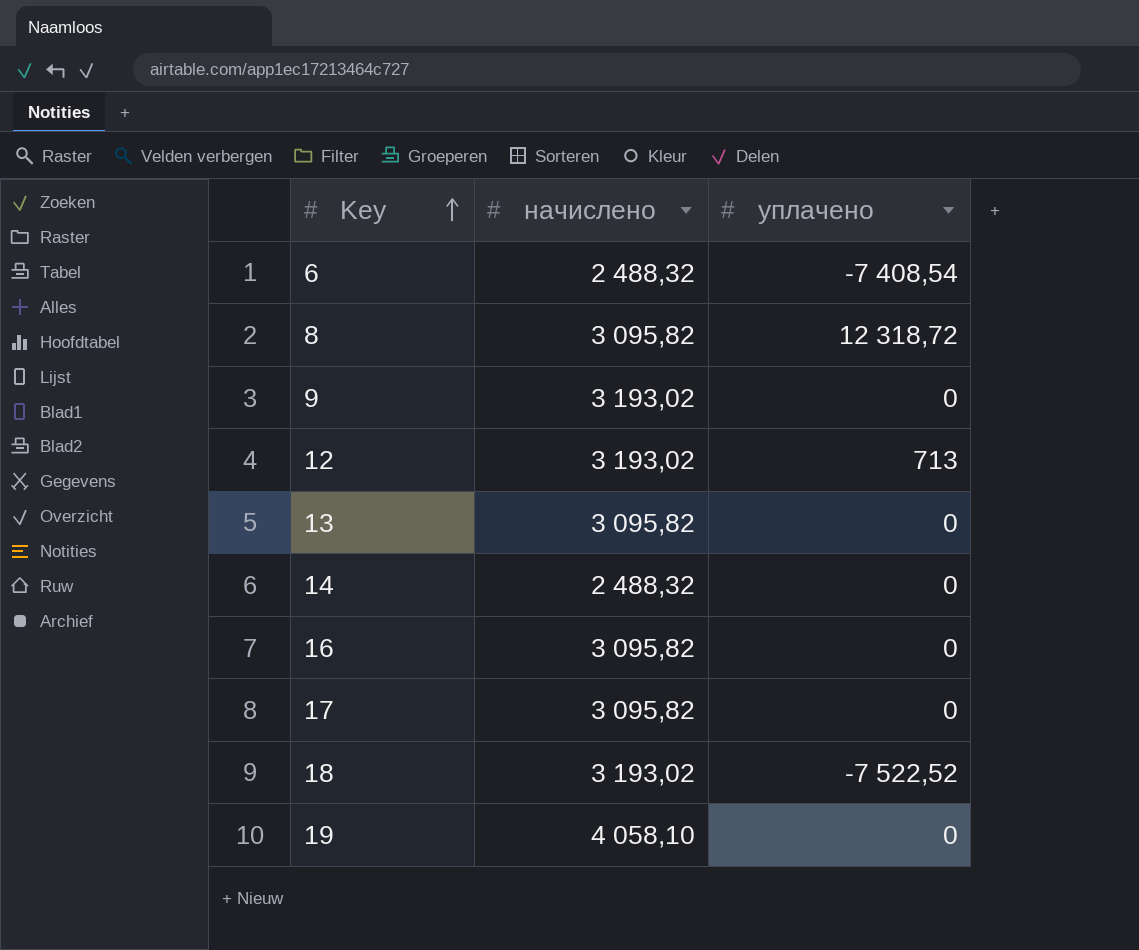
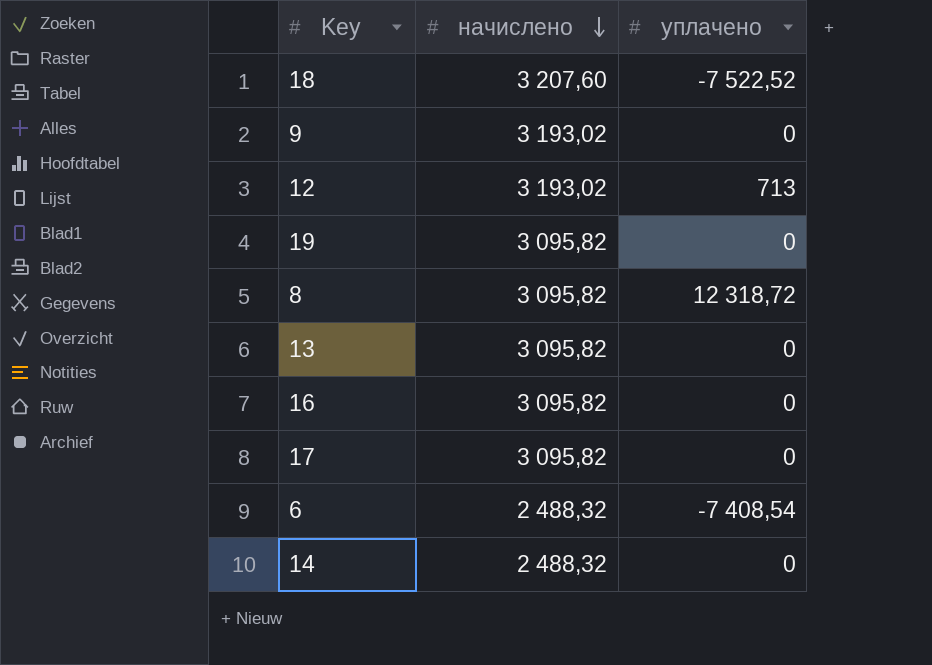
row order: Key ascending -> начислено descending
18 | начислено: 3 193,02 -> 3 207,60
19 | начислено: 4 058,10 -> 3 095,82

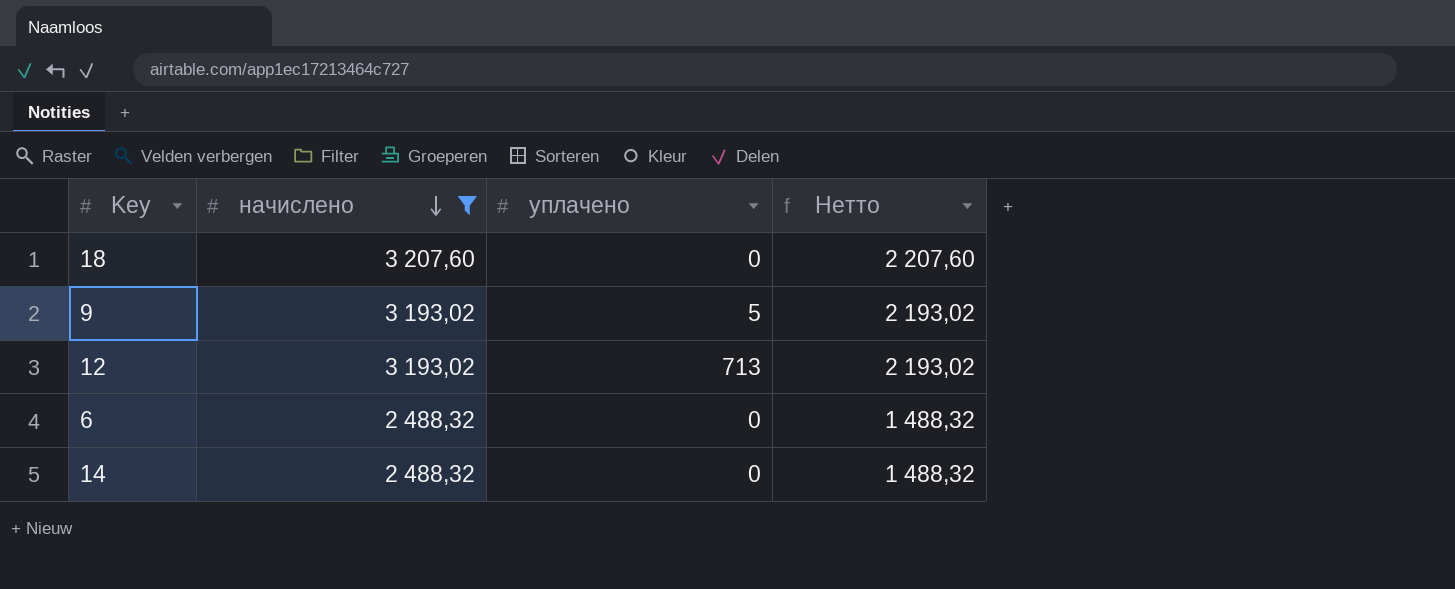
filter: none -> начислено != 3 095,82
column Нетто | formula: none -> [начислено] - 1000
18 | уплачено: -7 522,52 -> 0
9 | уплачено: 0 -> 5
6 | уплачено: -7 408,54 -> 0

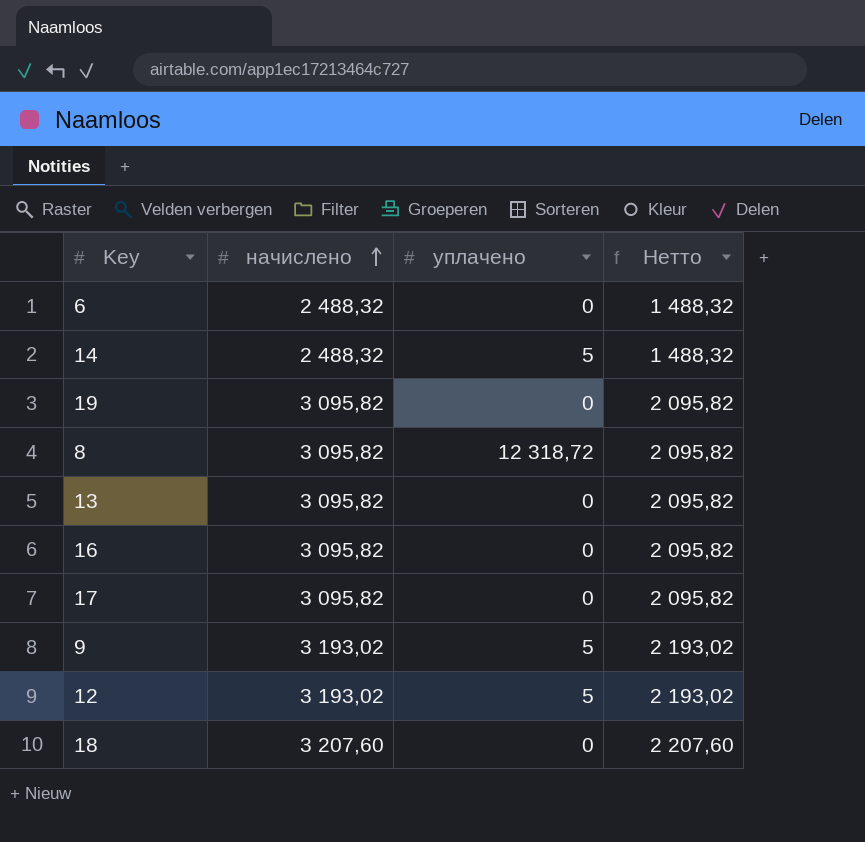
filter: начислено != 3 095,82 -> none
row order: начислено descending -> начислено ascending
14 | уплачено: 0 -> 5
12 | уплачено: 713 -> 5

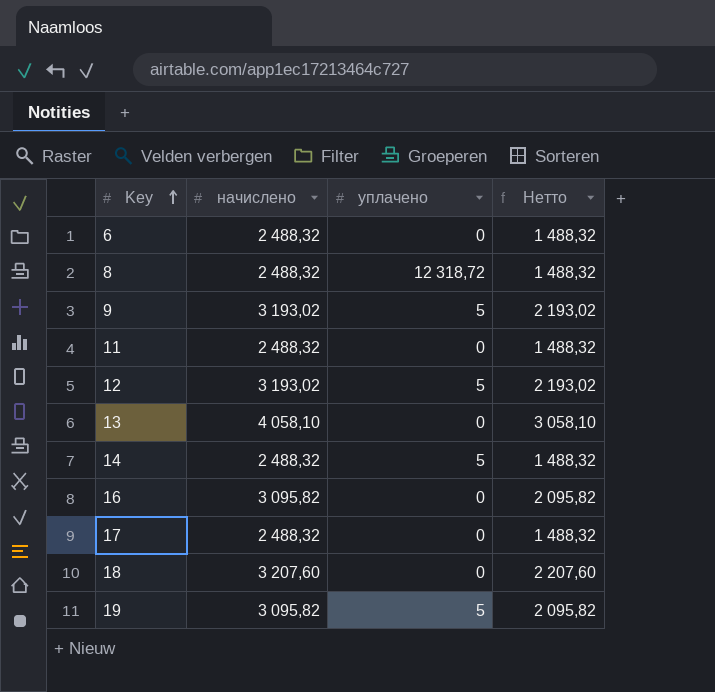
row order: начислено ascending -> Key ascending
8 | начислено: 3 095,82 -> 2 488,32
8 | Нетто: 2 095,82 -> 1 488,32
row 11: none -> 2 488,32 | 0 | 1 488,32
13 | начислено: 3 095,82 -> 4 058,10
13 | Нетто: 2 095,82 -> 3 058,10
17 | начислено: 3 095,82 -> 2 488,32
17 | Нетто: 2 095,82 -> 1 488,32
19 | уплачено: 0 -> 5

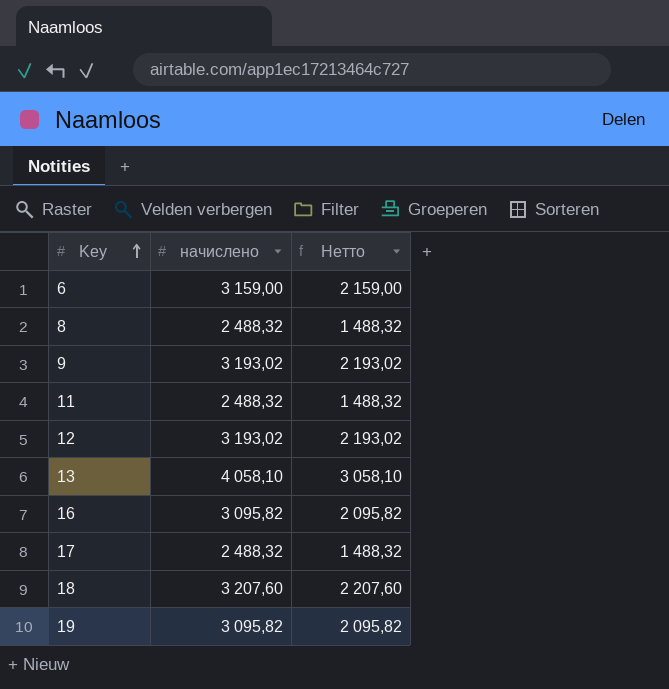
column уплачено | position: 3 -> none
row 14: 2 488,32 | 5 | 1 488,32 -> none
6 | начислено: 2 488,32 -> 3 159,00
6 | Нетто: 1 488,32 -> 2 159,00

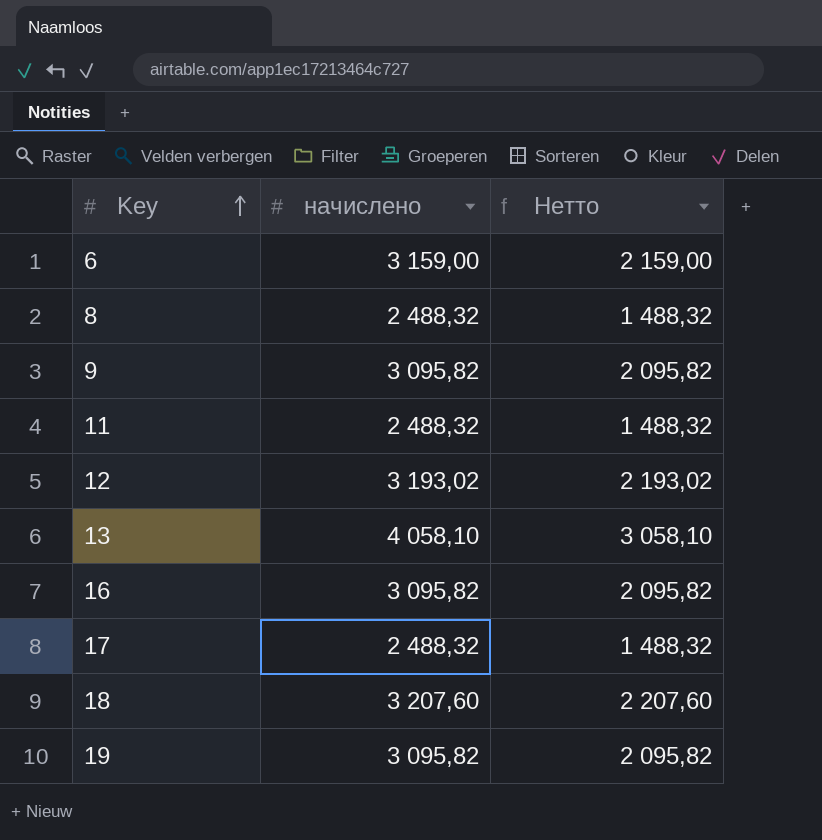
9 | начислено: 3 193,02 -> 3 095,82
9 | Нетто: 2 193,02 -> 2 095,82

